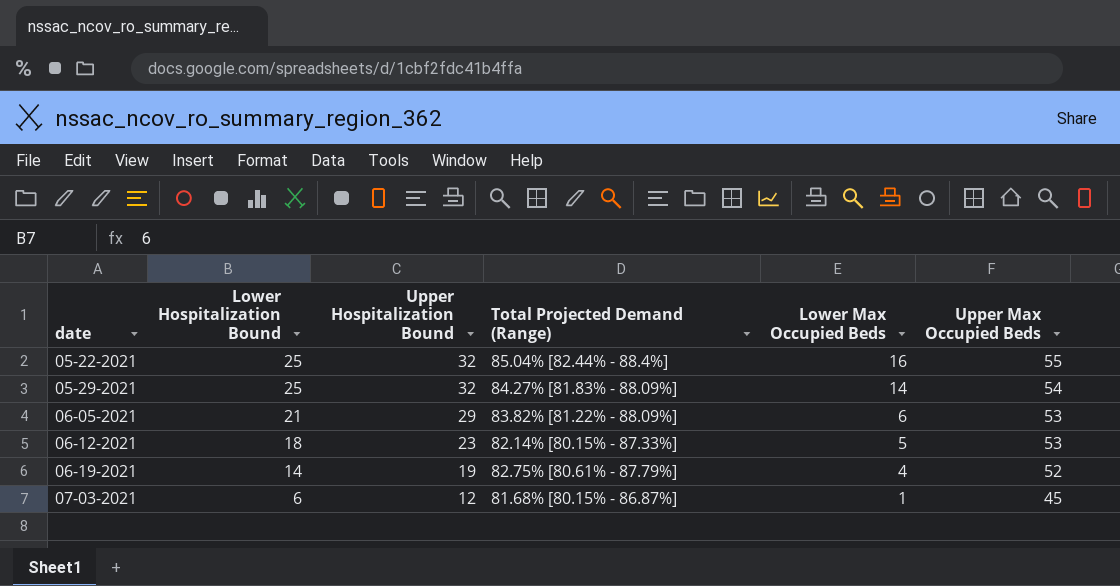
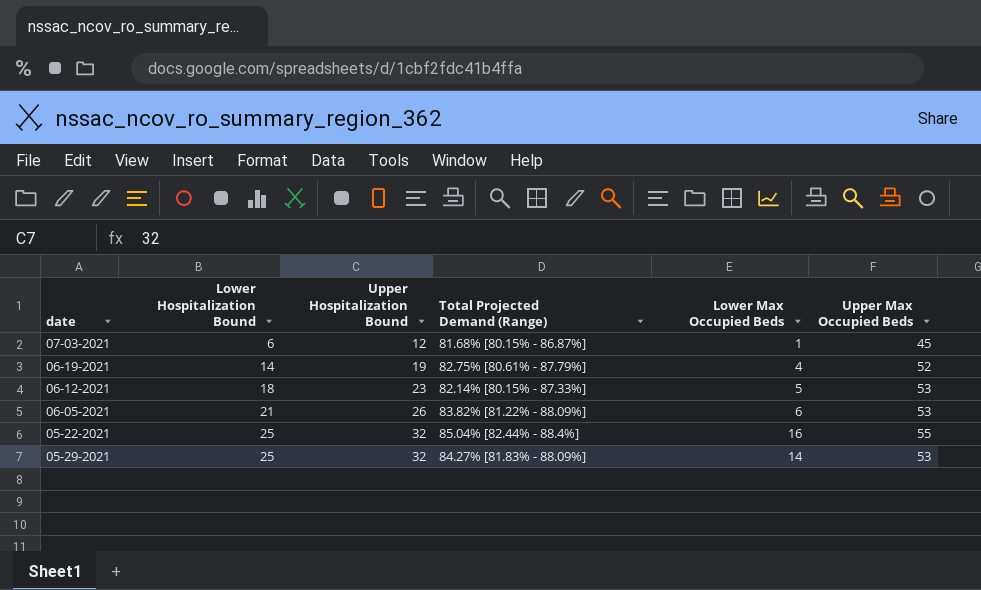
row order: date ascending -> Lower Hospitalization Bound ascending
06-05-2021 | Upper Hospitalization Bound: 29 -> 26
05-29-2021 | Upper Max Occupied Beds: 54 -> 53

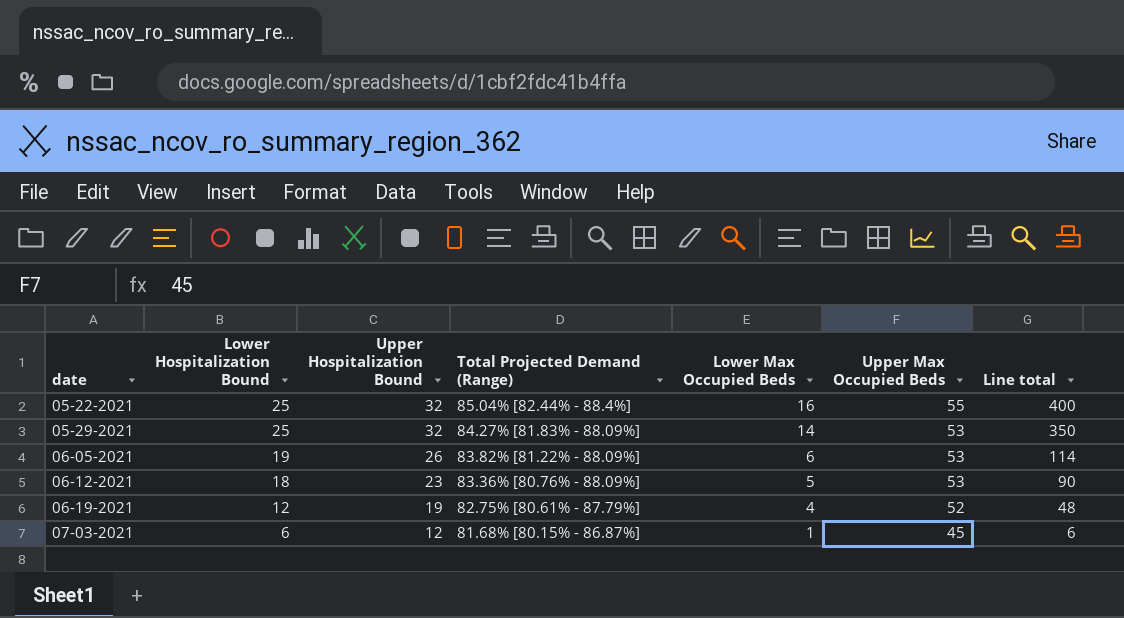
row order: Lower Hospitalization Bound ascending -> date ascending
column Line total | formula: none -> [Lower Hospitalization Bound] * [Lower Max Occupied Beds]
06-05-2021 | Lower Hospitalization Bound: 21 -> 19
06-12-2021 | Total Projected Demand (Range): 82.14% [80.15% - 87.33%] -> 83.36% [80.76% - 88.09%]
06-19-2021 | Lower Hospitalization Bound: 14 -> 12

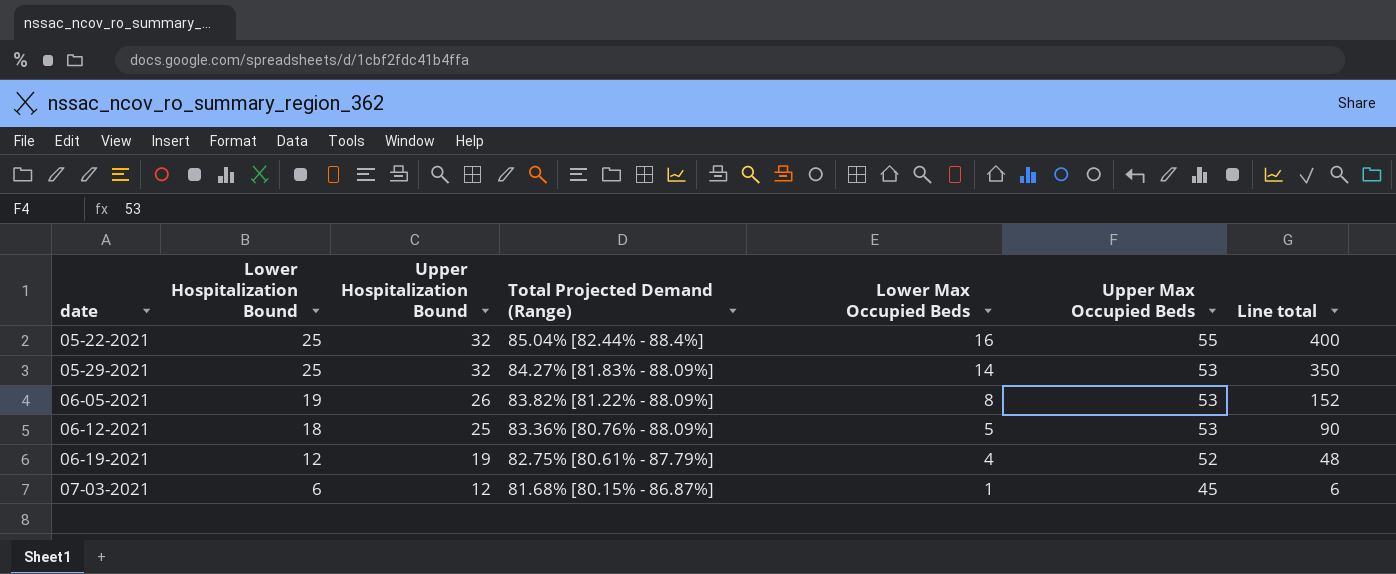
06-05-2021 | Lower Max Occupied Beds: 6 -> 8
06-05-2021 | Line total: 114 -> 152
06-12-2021 | Upper Hospitalization Bound: 23 -> 25

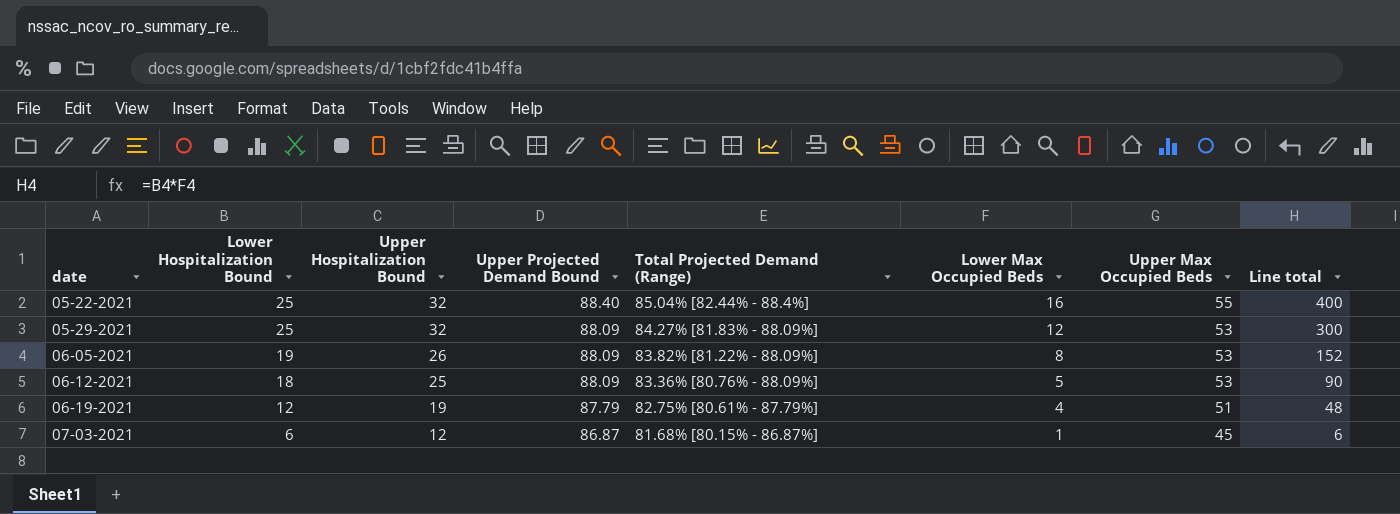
column Upper Projected Demand Bound | position: none -> 4
05-29-2021 | Lower Max Occupied Beds: 14 -> 12
05-29-2021 | Line total: 350 -> 300
06-19-2021 | Upper Max Occupied Beds: 52 -> 51

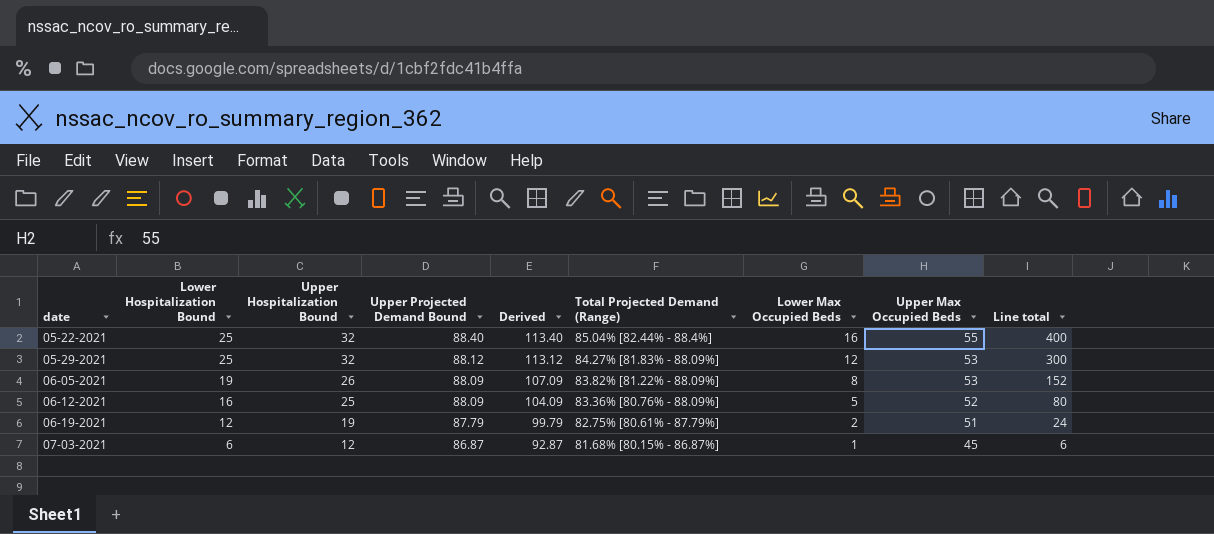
column Derived | formula: none -> [Lower Hospitalization Bound] + [Upper Projected Demand Bound]
05-29-2021 | Upper Projected Demand Bound: 88.09 -> 88.12
06-12-2021 | Lower Hospitalization Bound: 18 -> 16
06-12-2021 | Upper Max Occupied Beds: 53 -> 52
06-12-2021 | Line total: 90 -> 80
06-19-2021 | Lower Max Occupied Beds: 4 -> 2
06-19-2021 | Line total: 48 -> 24

